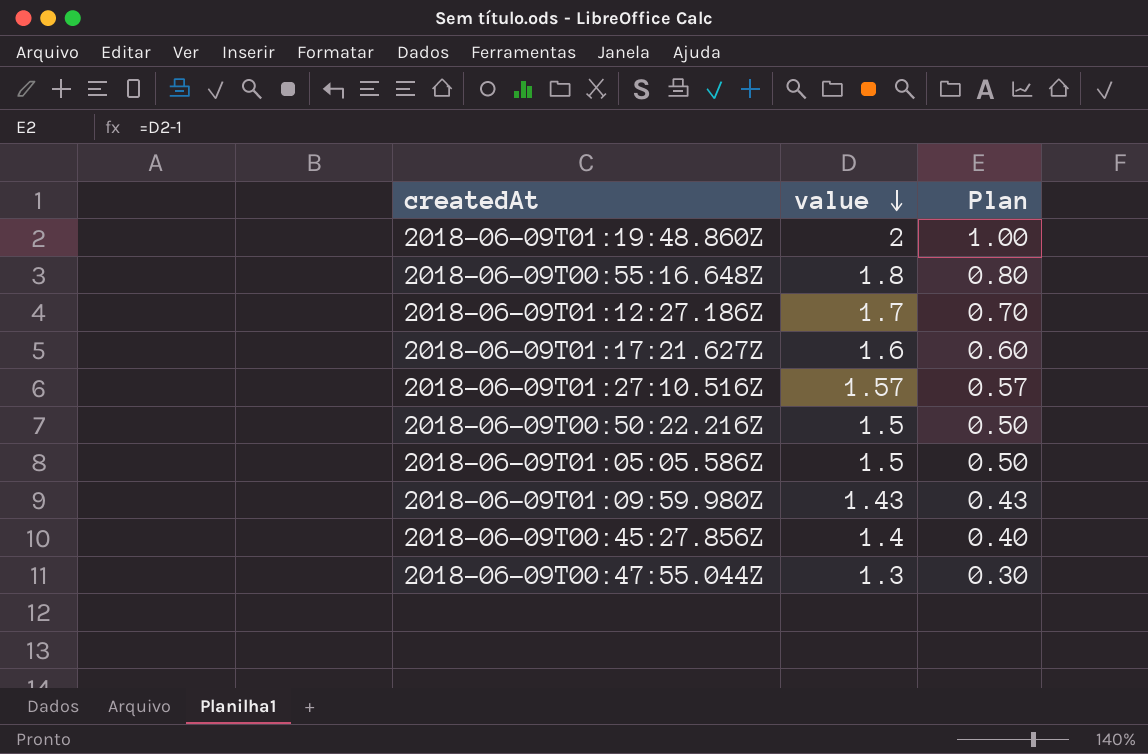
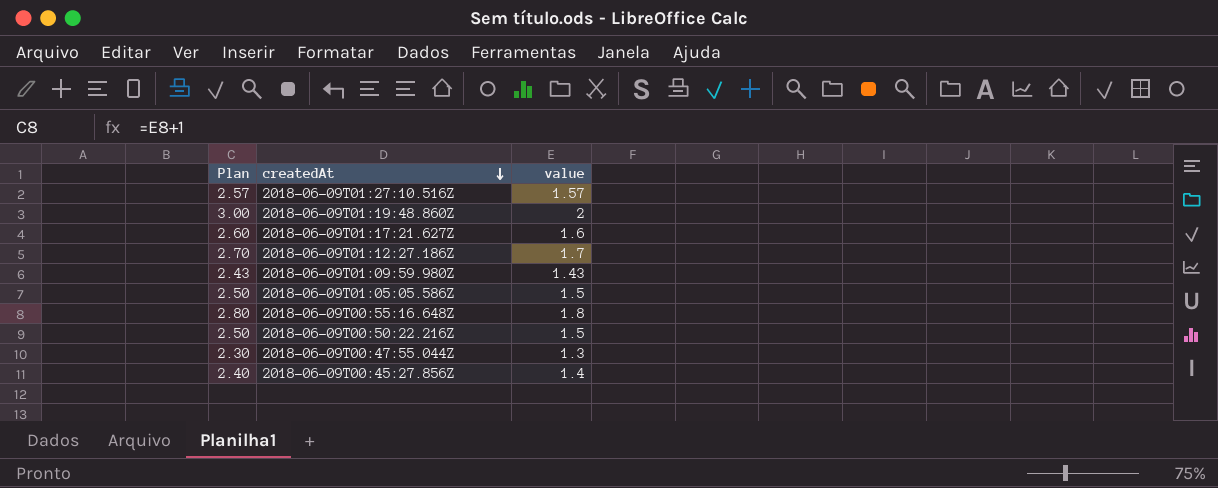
row order: value descending -> createdAt descending
column Plan | formula: [value] - 1 -> [value] + 1
column Plan | position: 3 -> 1

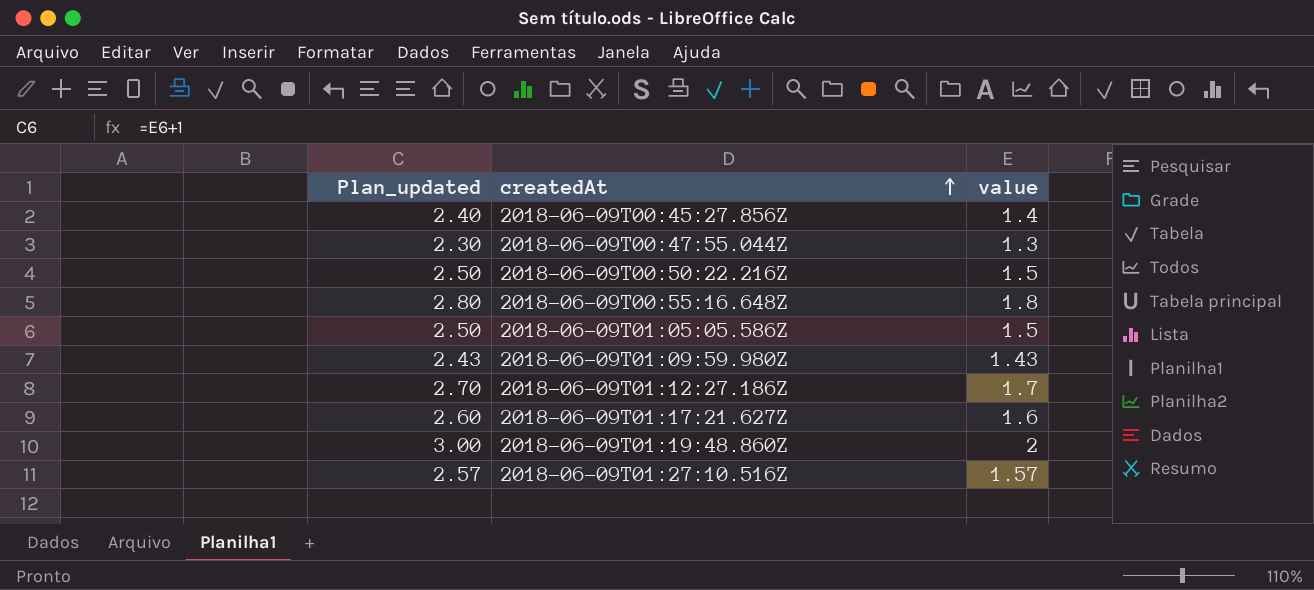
row order: createdAt descending -> createdAt ascending
column name: Plan -> Plan_updated

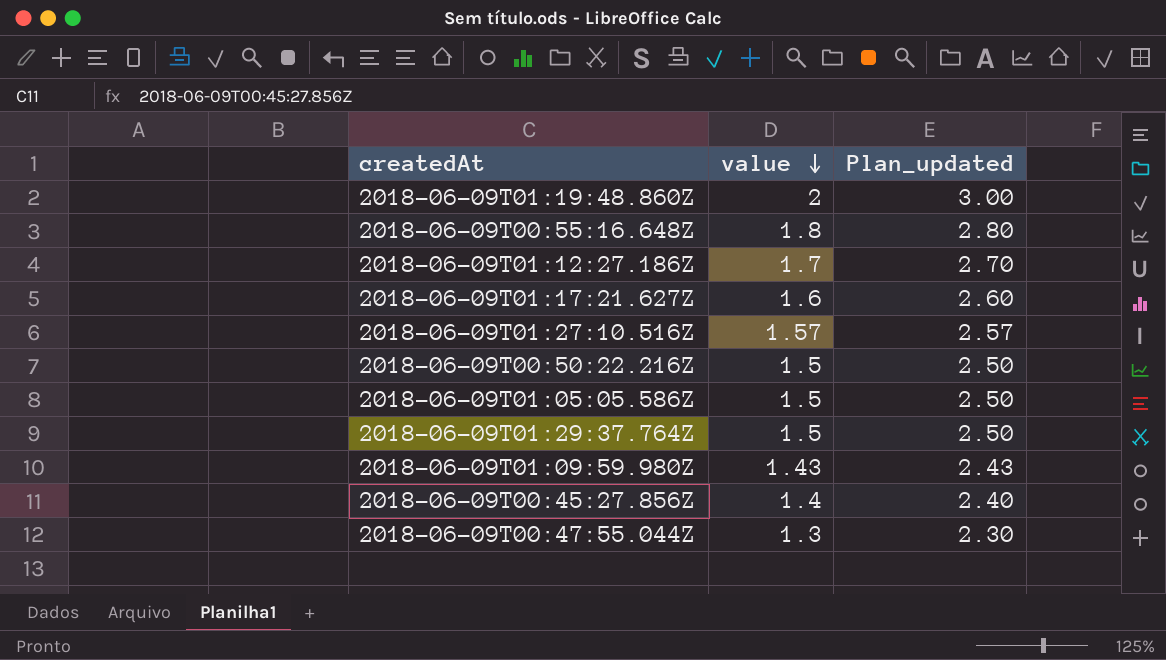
row order: createdAt ascending -> value descending
column Plan_updated | position: 1 -> 3
row 2018-06-09T01:29:37.764Z: none -> 1.5 | 2.50

